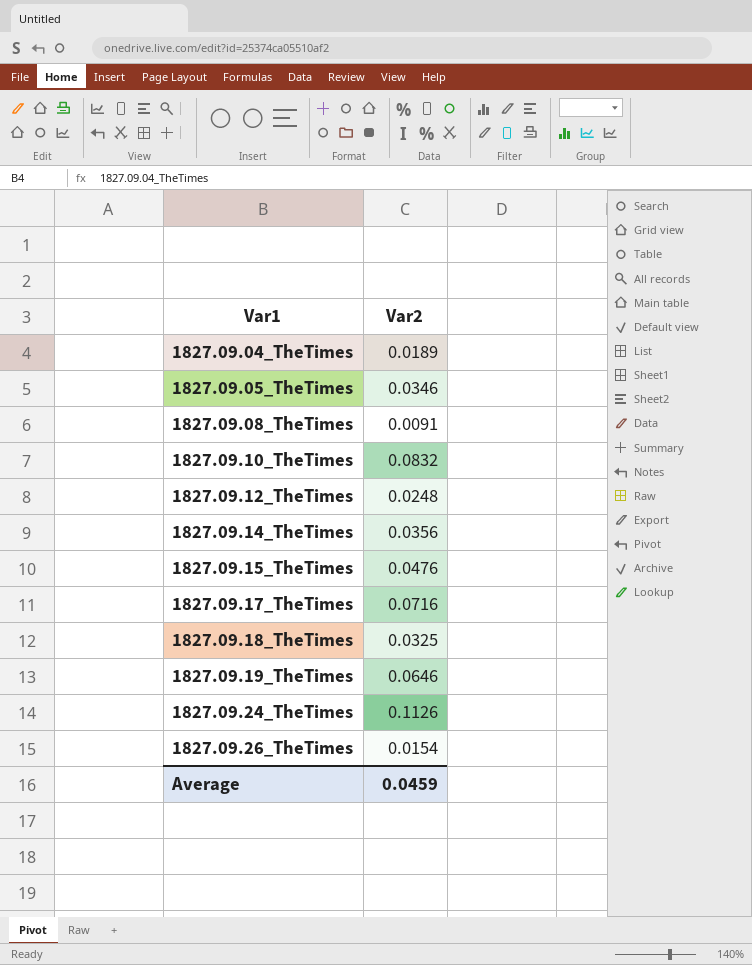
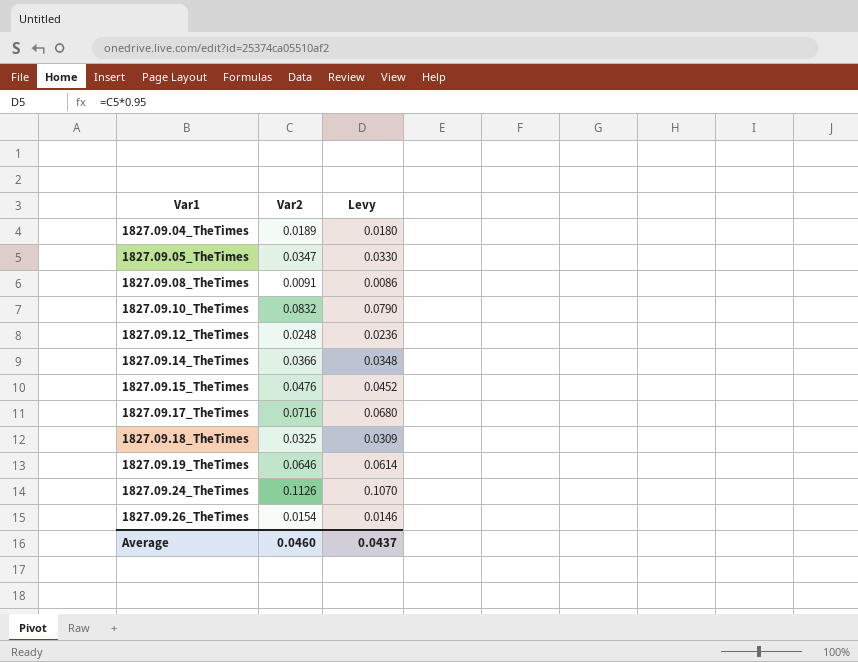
column Levy | formula: none -> [Var2] * 0.95
1827.09.05_TheTimes | Var2: 0.0346 -> 0.0347
1827.09.14_TheTimes | Var2: 0.0356 -> 0.0366
Average | Var2: 0.0459 -> 0.0460

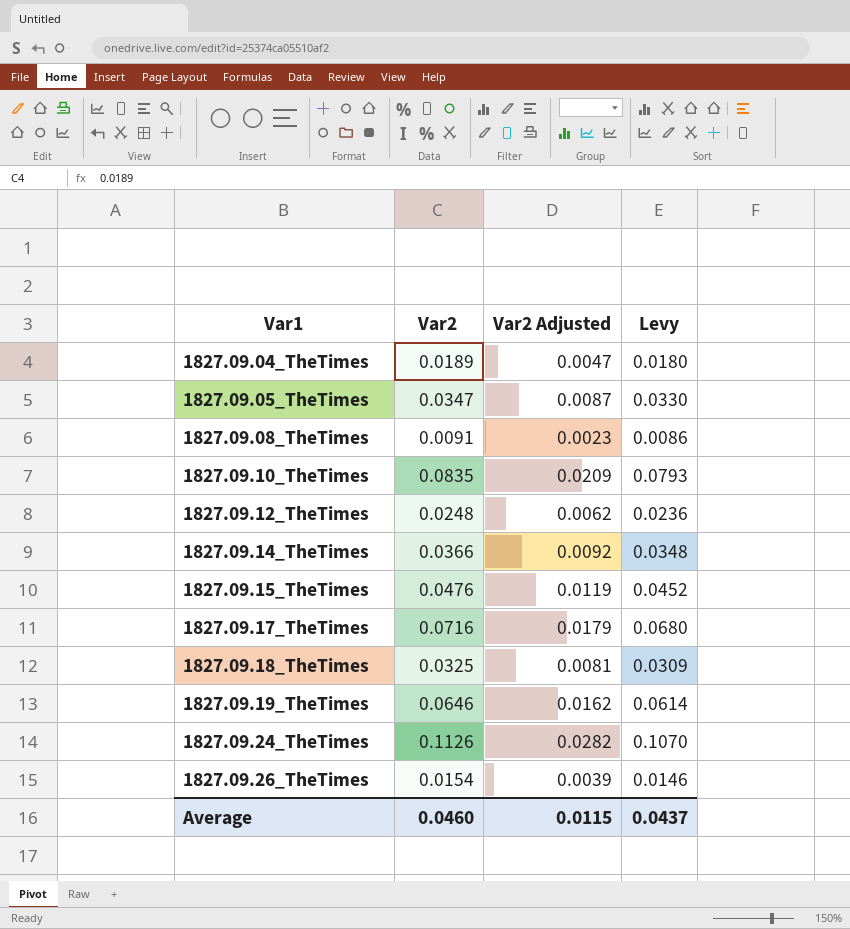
column Var2 Adjusted | formula: none -> [Var2] * 0.25
1827.09.10_TheTimes | Var2: 0.0832 -> 0.0835
1827.09.10_TheTimes | Levy: 0.0790 -> 0.0793

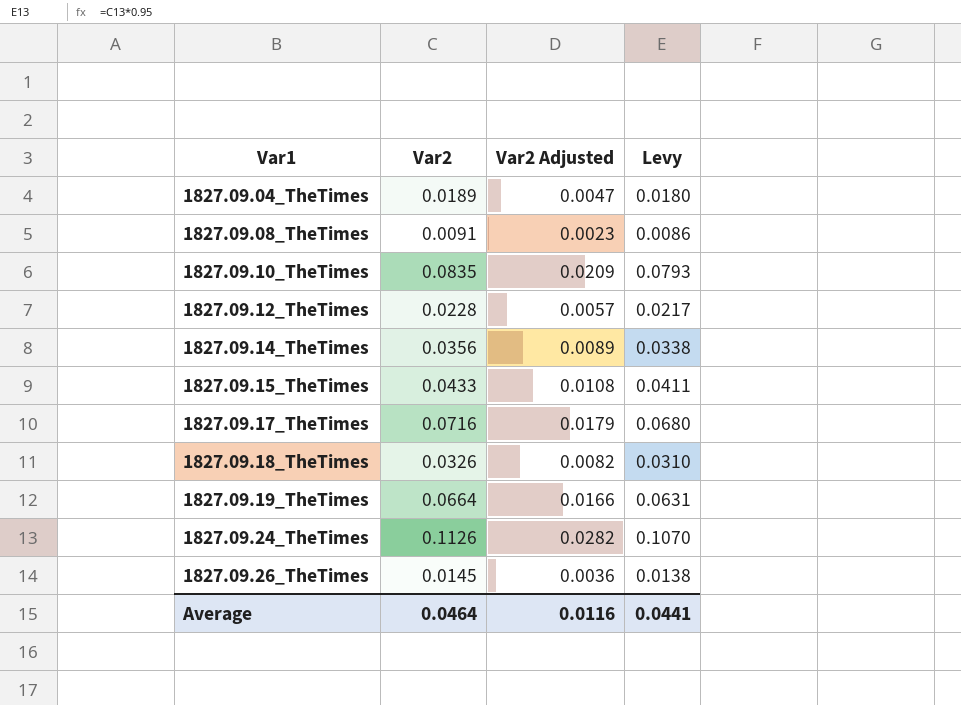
row 1827.09.05_TheTimes: 0.0347 | 0.0087 | 0.0330 -> none
1827.09.12_TheTimes | Var2: 0.0248 -> 0.0228
1827.09.12_TheTimes | Var2 Adjusted: 0.0062 -> 0.0057
1827.09.12_TheTimes | Levy: 0.0236 -> 0.0217
1827.09.14_TheTimes | Var2: 0.0366 -> 0.0356
1827.09.14_TheTimes | Var2 Adjusted: 0.0092 -> 0.0089
1827.09.14_TheTimes | Levy: 0.0348 -> 0.0338
1827.09.15_TheTimes | Var2: 0.0476 -> 0.0433
1827.09.15_TheTimes | Var2 Adjusted: 0.0119 -> 0.0108
1827.09.15_TheTimes | Levy: 0.0452 -> 0.0411
1827.09.18_TheTimes | Var2: 0.0325 -> 0.0326
1827.09.18_TheTimes | Var2 Adjusted: 0.0081 -> 0.0082
1827.09.18_TheTimes | Levy: 0.0309 -> 0.0310
1827.09.19_TheTimes | Var2: 0.0646 -> 0.0664
1827.09.19_TheTimes | Var2 Adjusted: 0.0162 -> 0.0166
1827.09.19_TheTimes | Levy: 0.0614 -> 0.0631
1827.09.26_TheTimes | Var2: 0.0154 -> 0.0145
1827.09.26_TheTimes | Var2 Adjusted: 0.0039 -> 0.0036
1827.09.26_TheTimes | Levy: 0.0146 -> 0.0138
Average | Var2: 0.0460 -> 0.0464
Average | Var2 Adjusted: 0.0115 -> 0.0116
Average | Levy: 0.0437 -> 0.0441

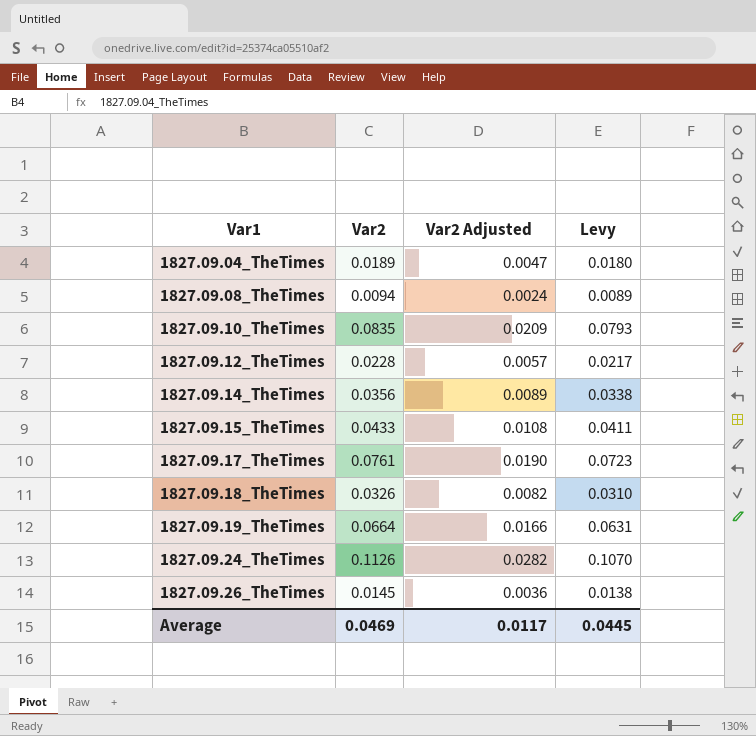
1827.09.08_TheTimes | Var2: 0.0091 -> 0.0094
1827.09.08_TheTimes | Var2 Adjusted: 0.0023 -> 0.0024
1827.09.08_TheTimes | Levy: 0.0086 -> 0.0089
1827.09.17_TheTimes | Var2: 0.0716 -> 0.0761
1827.09.17_TheTimes | Var2 Adjusted: 0.0179 -> 0.0190
1827.09.17_TheTimes | Levy: 0.0680 -> 0.0723
Average | Var2: 0.0464 -> 0.0469
Average | Var2 Adjusted: 0.0116 -> 0.0117
Average | Levy: 0.0441 -> 0.0445

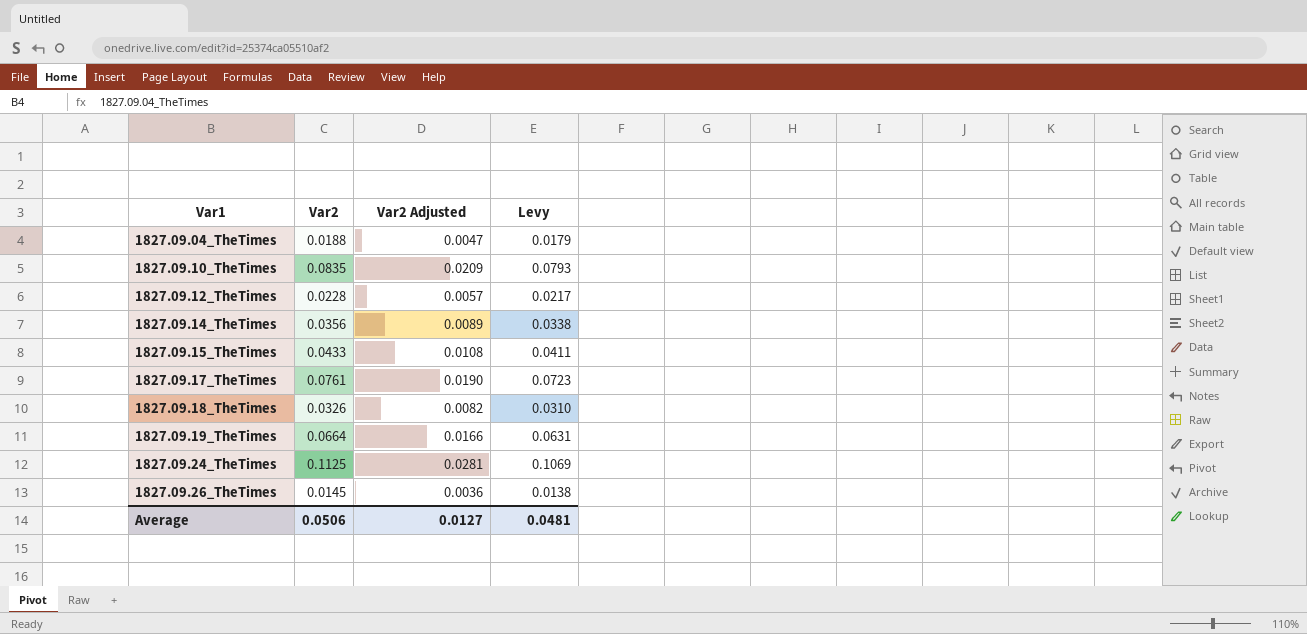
row 1827.09.08_TheTimes: 0.0094 | 0.0024 | 0.0089 -> none
1827.09.04_TheTimes | Var2: 0.0189 -> 0.0188
1827.09.04_TheTimes | Levy: 0.0180 -> 0.0179
1827.09.24_TheTimes | Var2: 0.1126 -> 0.1125
1827.09.24_TheTimes | Var2 Adjusted: 0.0282 -> 0.0281
1827.09.24_TheTimes | Levy: 0.1070 -> 0.1069
Average | Var2: 0.0469 -> 0.0506
Average | Var2 Adjusted: 0.0117 -> 0.0127
Average | Levy: 0.0445 -> 0.0481

